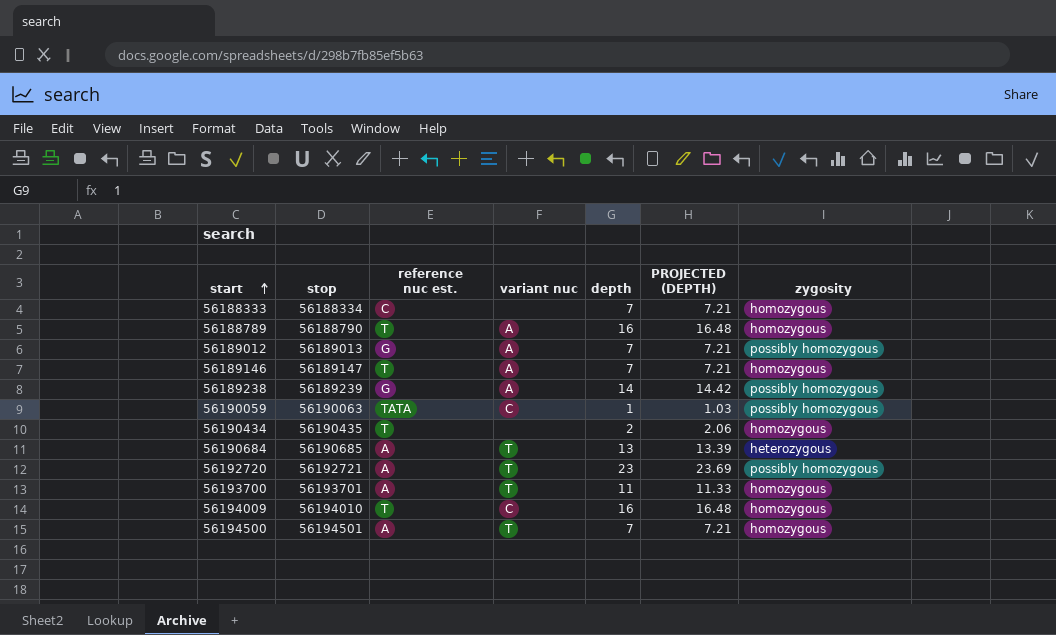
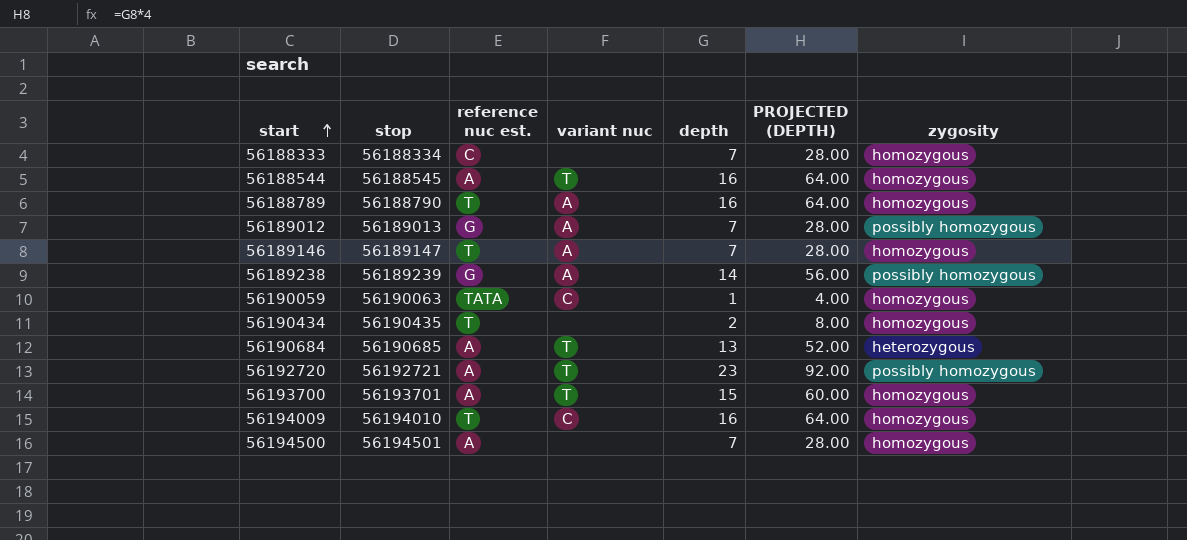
column PROJECTED (DEPTH) | formula: [depth] * 1.03 -> [depth] * 4
row 56188544: none -> 56188545 | A | T | 16 | 64.00 | homozygous
56190059 | zygosity: possibly homozygous -> homozygous
56193700 | depth: 11 -> 15
56194500 | variant nuc: T -> none

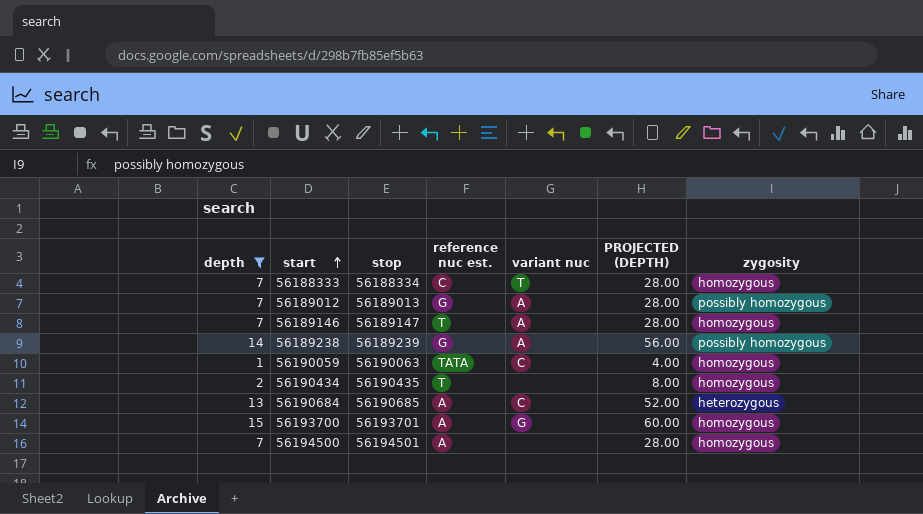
filter: none -> depth <= 15
column depth | position: 5 -> 1
56188333 | variant nuc: none -> T
56190684 | variant nuc: T -> C
56193700 | variant nuc: T -> G

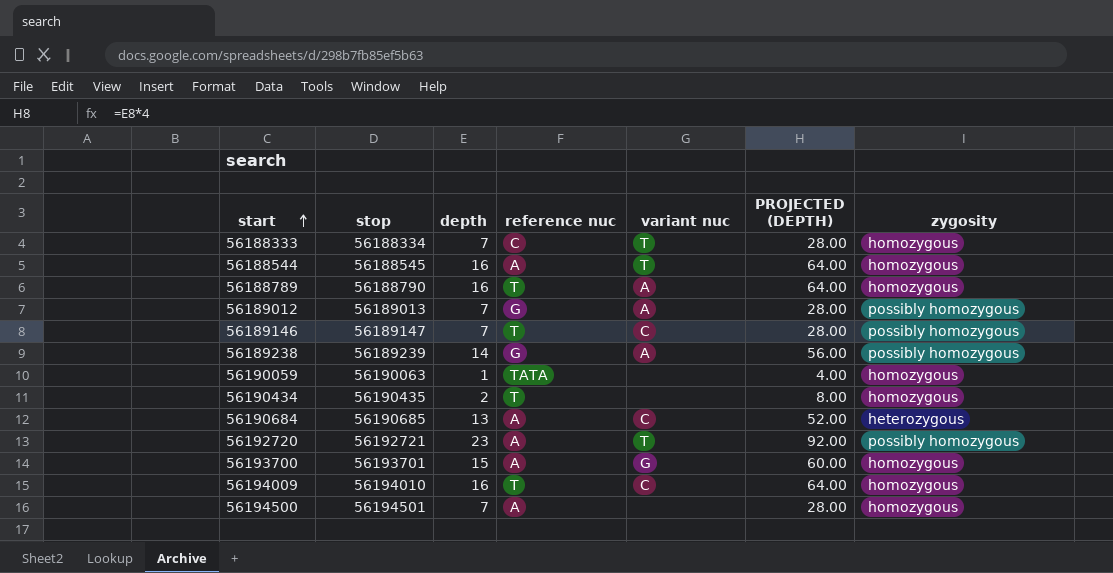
filter: depth <= 15 -> none
column depth | position: 1 -> 3
column name: reference nuc est. -> reference nuc
56189146 | variant nuc: A -> C
56189146 | zygosity: homozygous -> possibly homozygous
56190059 | variant nuc: C -> none

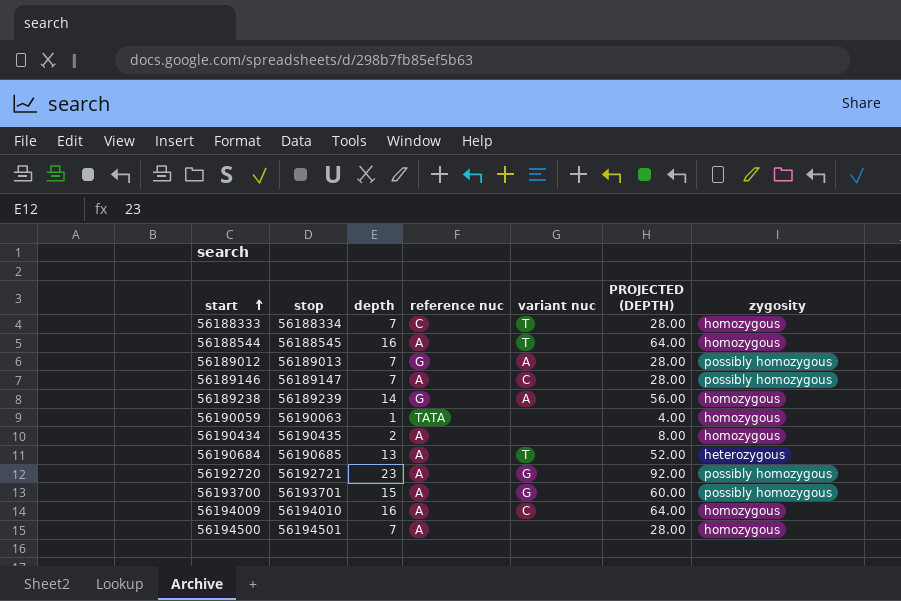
row 56188789: 56188790 | 16 | T | A | 64.00 | homozygous -> none
56189146 | reference nuc: T -> A
56189238 | zygosity: possibly homozygous -> homozygous
56190434 | reference nuc: T -> A
56190684 | variant nuc: C -> T
56192720 | variant nuc: T -> G
56193700 | zygosity: homozygous -> possibly homozygous
56194009 | reference nuc: T -> A

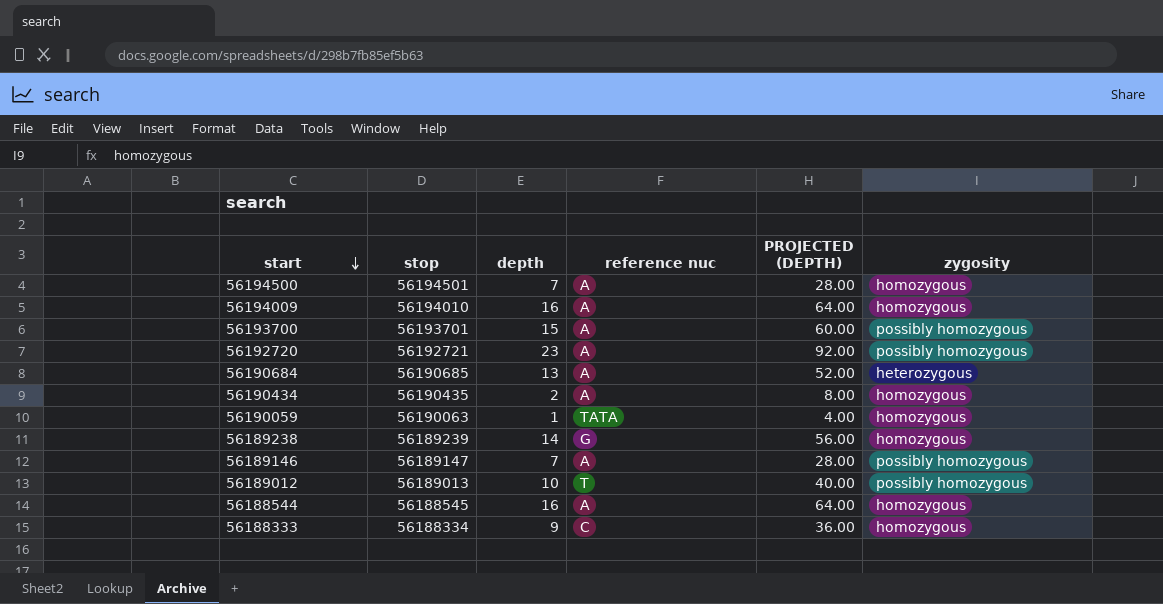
row order: start ascending -> start descending
column variant nuc | position: 5 -> none
56189012 | depth: 7 -> 10
56189012 | reference nuc: G -> T
56189012 | PROJECTED (DEPTH): 28.00 -> 40.00
56188333 | depth: 7 -> 9
56188333 | PROJECTED (DEPTH): 28.00 -> 36.00

